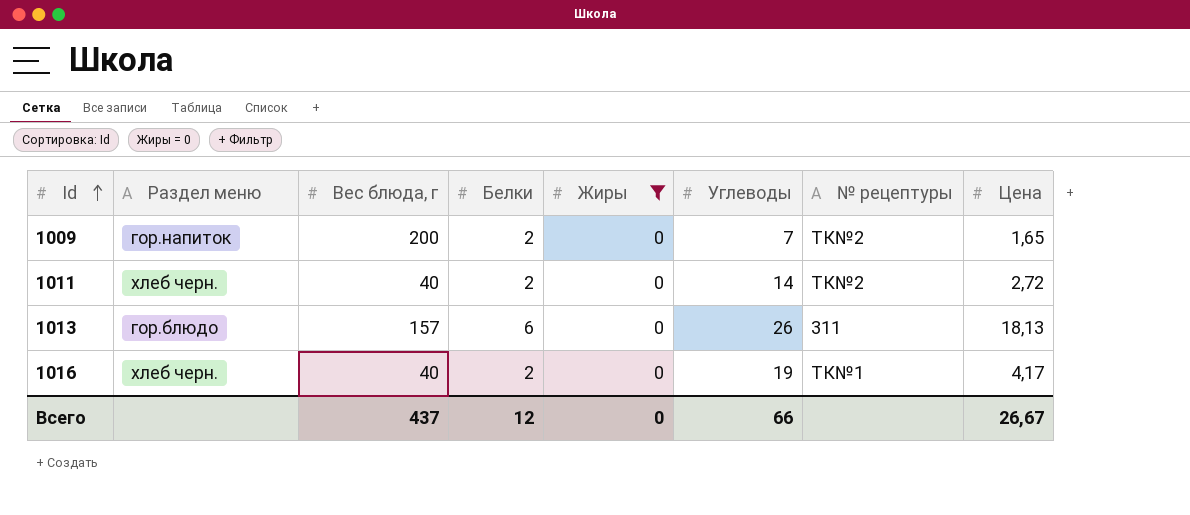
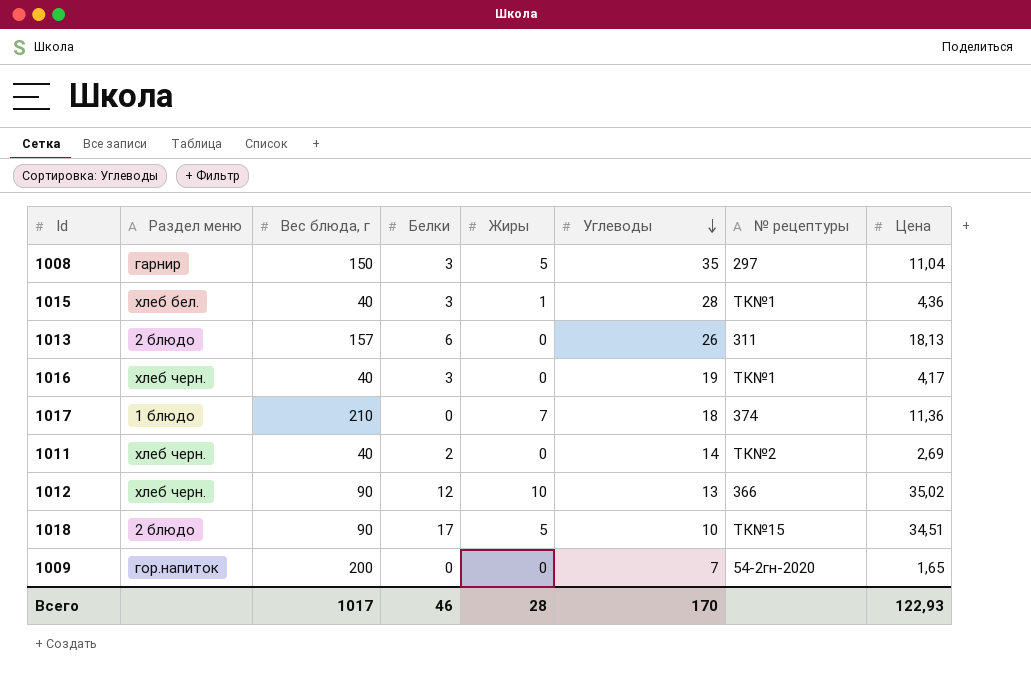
filter: Жиры = 0 -> none
row order: Id ascending -> Углеводы descending
1013 | Раздел меню: гор.блюдо -> 2 блюдо
1016 | Белки: 2 -> 3
1011 | Цена: 2,72 -> 2,69
1009 | Белки: 2 -> 0
1009 | № рецептуры: ТК№2 -> 54-2гн-2020
Всего | Вес блюда, г: 437 -> 1017
Всего | Белки: 12 -> 46
Всего | Жиры: 0 -> 28
Всего | Углеводы: 66 -> 170
Всего | Цена: 26,67 -> 122,93

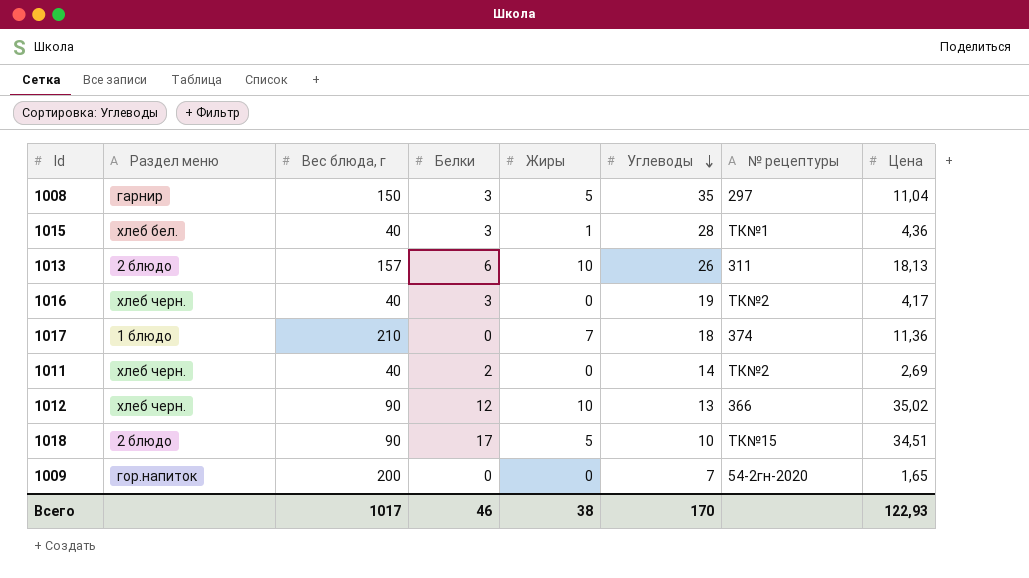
1013 | Жиры: 0 -> 10
1016 | № рецептуры: ТК№1 -> ТК№2
Всего | Жиры: 28 -> 38

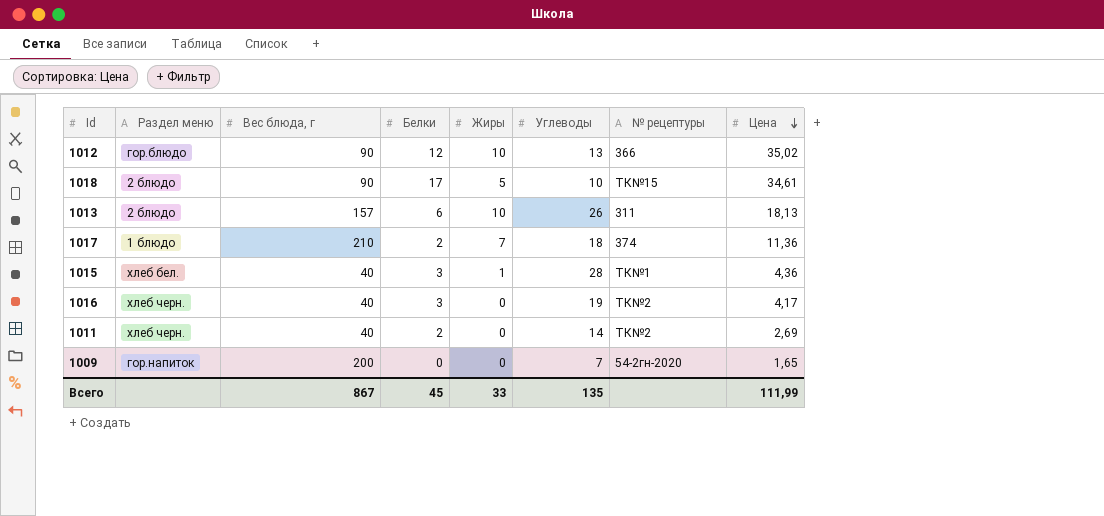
row order: Углеводы descending -> Цена descending
row 1008: гарнир | 150 | 3 | 5 | 35 | 297 | 11,04 -> none
1012 | Раздел меню: хлеб черн. -> гор.блюдо
1018 | Цена: 34,51 -> 34,61
1017 | Белки: 0 -> 2
Всего | Вес блюда, г: 1017 -> 867
Всего | Белки: 46 -> 45
Всего | Жиры: 38 -> 33
Всего | Углеводы: 170 -> 135
Всего | Цена: 122,93 -> 111,99

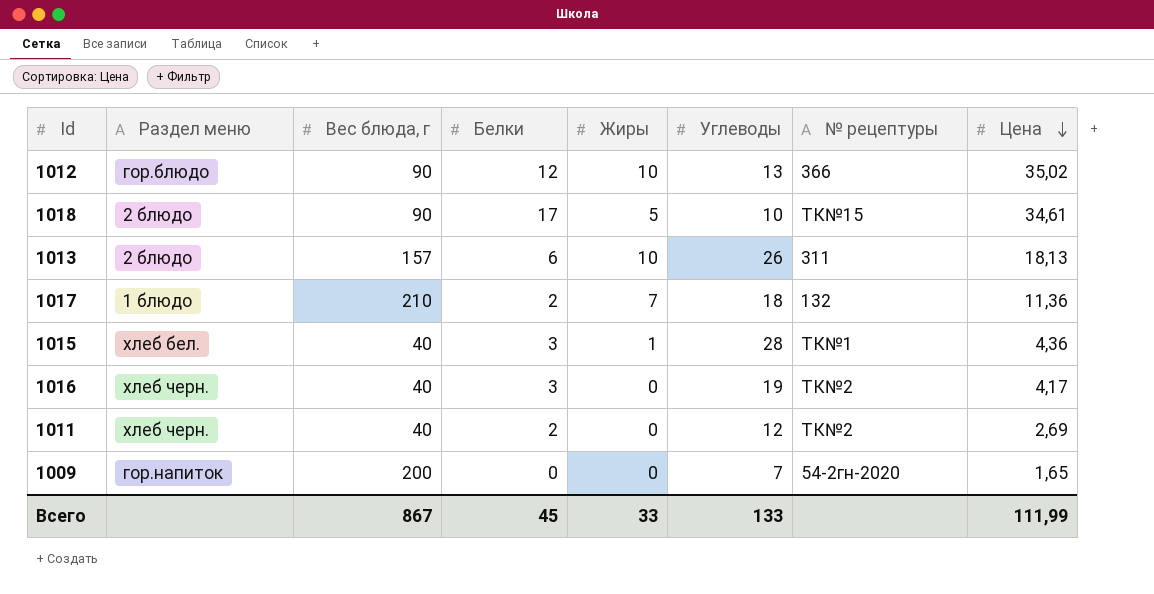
1017 | № рецептуры: 374 -> 132
1011 | Углеводы: 14 -> 12
Всего | Углеводы: 135 -> 133

